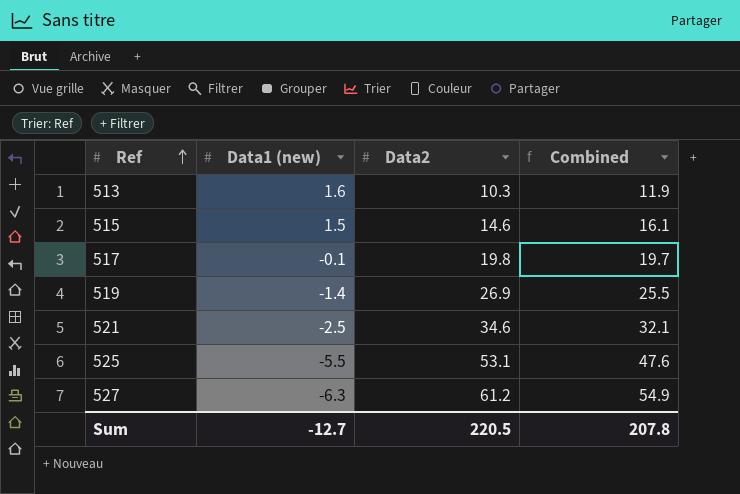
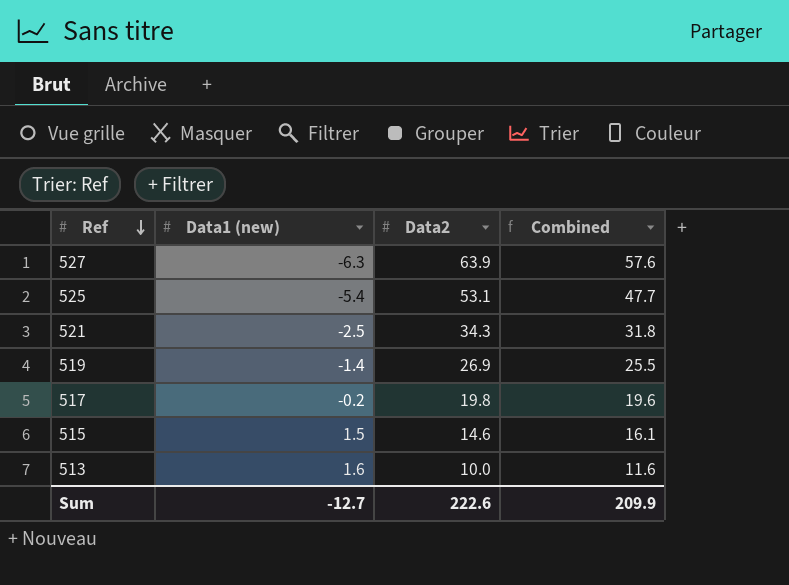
row order: Ref ascending -> Ref descending
527 | Data2: 61.2 -> 63.9
527 | Combined: 54.9 -> 57.6
525 | Data1 (new): -5.5 -> -5.4
525 | Combined: 47.6 -> 47.7
521 | Data2: 34.6 -> 34.3
521 | Combined: 32.1 -> 31.8
517 | Data1 (new): -0.1 -> -0.2
517 | Combined: 19.7 -> 19.6
513 | Data2: 10.3 -> 10.0
513 | Combined: 11.9 -> 11.6
Sum | Data2: 220.5 -> 222.6
Sum | Combined: 207.8 -> 209.9

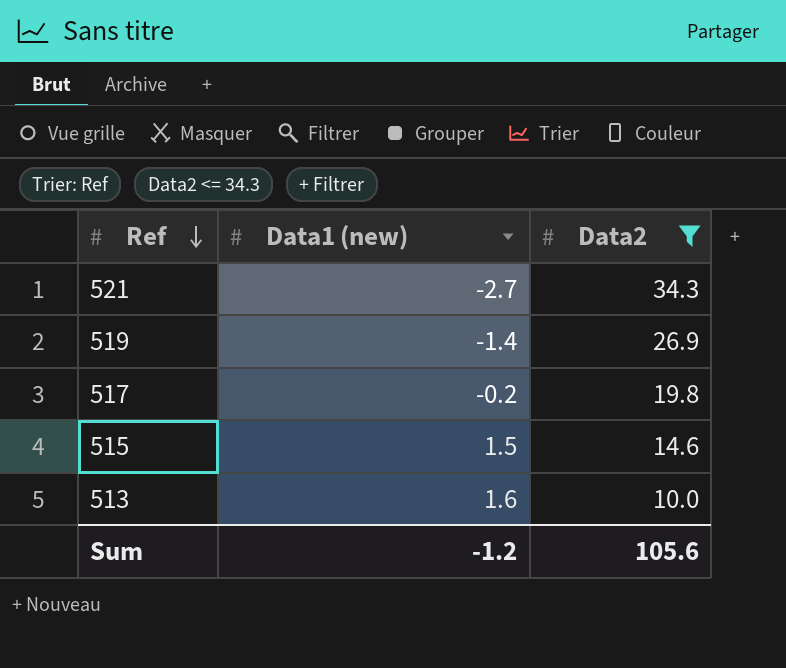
filter: none -> Data2 <= 34.3
column Combined | formula: [Data1 (new)] + [Data2] -> none
521 | Data1 (new): -2.5 -> -2.7
Sum | Data1 (new): -12.7 -> -1.2
Sum | Data2: 222.6 -> 105.6

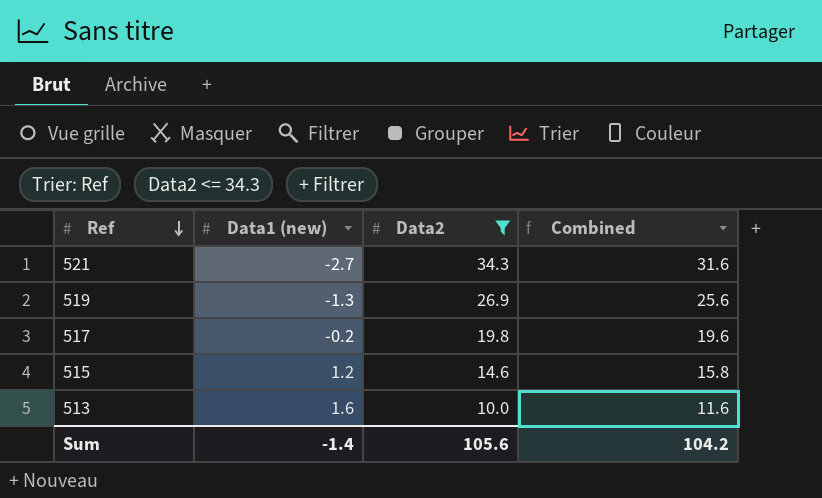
column Combined | formula: none -> [Data1 (new)] + [Data2]
519 | Data1 (new): -1.4 -> -1.3
515 | Data1 (new): 1.5 -> 1.2
Sum | Data1 (new): -1.2 -> -1.4

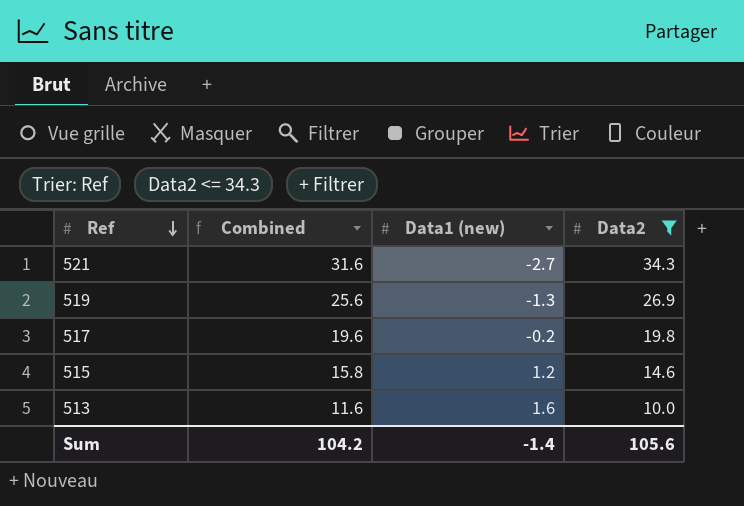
column Combined | position: 4 -> 2

